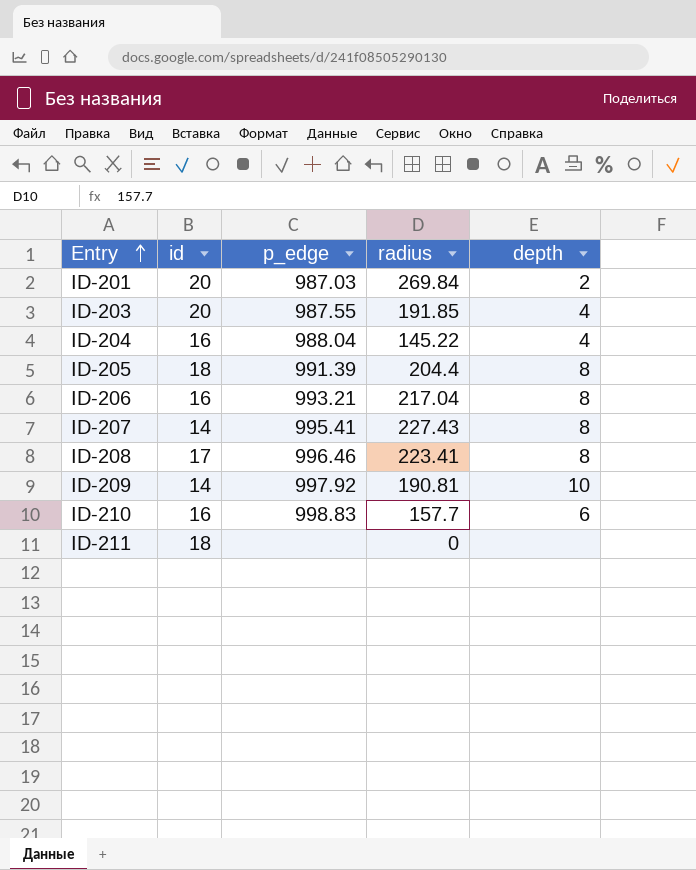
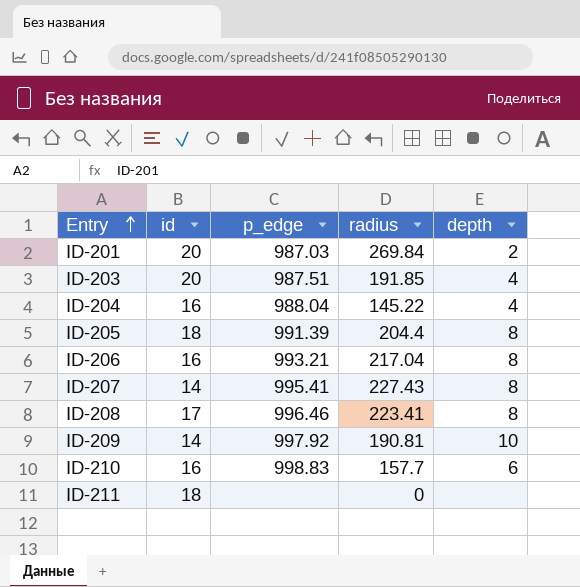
ID-203 | p_edge: 987.55 -> 987.51

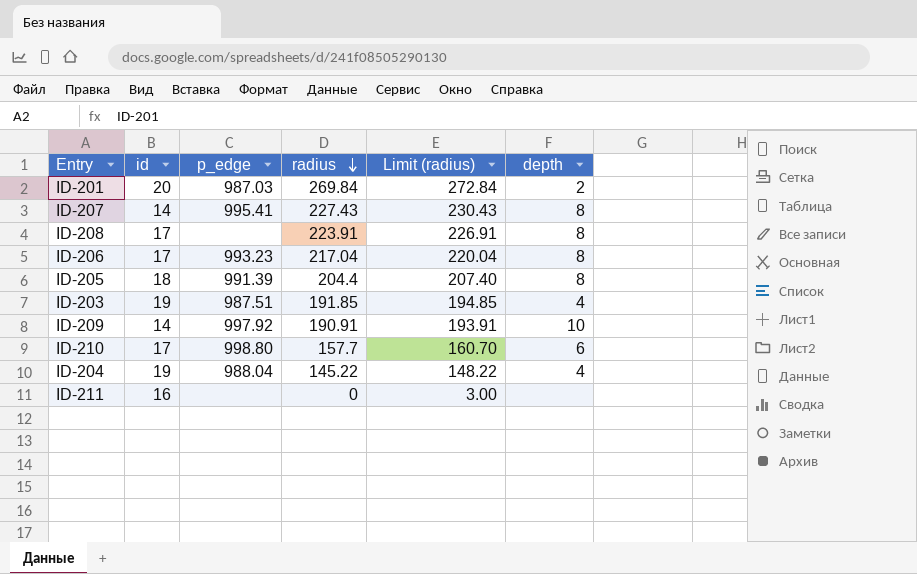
row order: Entry ascending -> radius descending
column Limit (radius) | formula: none -> [radius] + 3
ID-208 | p_edge: 996.46 -> none
ID-208 | radius: 223.41 -> 223.91
ID-206 | id: 16 -> 17
ID-206 | p_edge: 993.21 -> 993.23
ID-203 | id: 20 -> 19
ID-209 | radius: 190.81 -> 190.91
ID-210 | id: 16 -> 17
ID-210 | p_edge: 998.83 -> 998.80
ID-204 | id: 16 -> 19
ID-211 | id: 18 -> 16

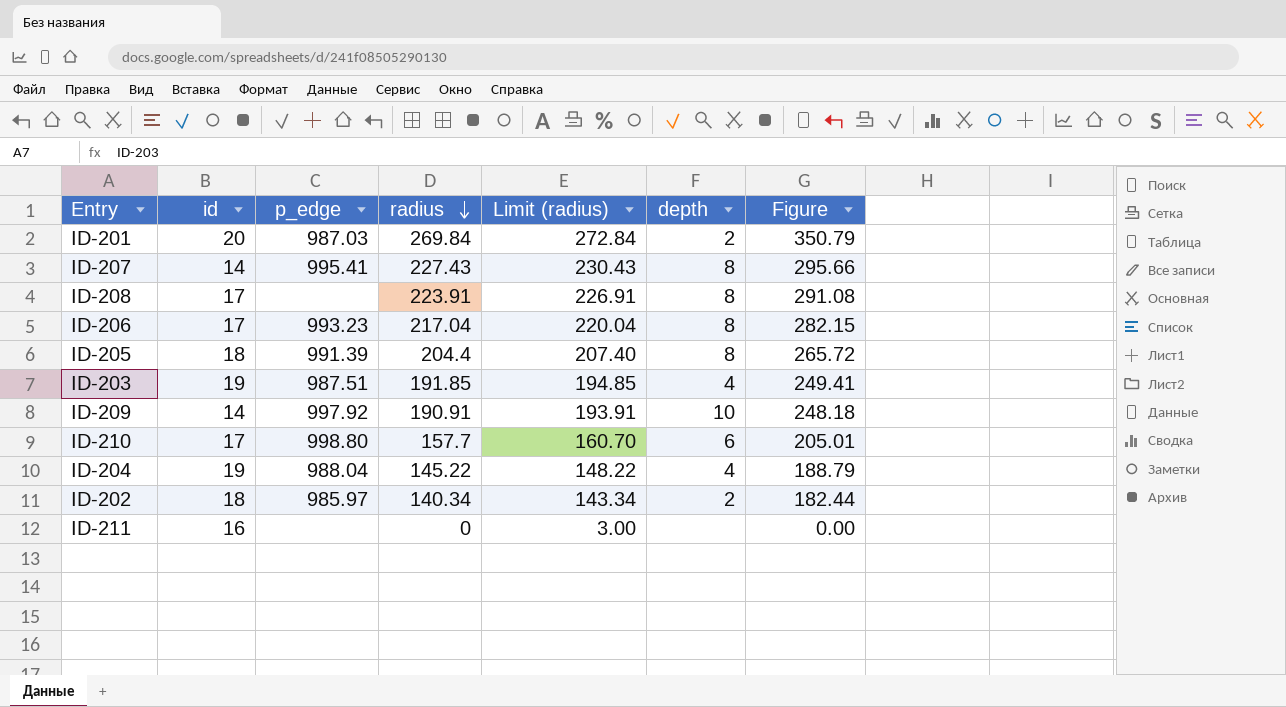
column Figure | formula: none -> [radius] * 1.3
row ID-202: none -> 18 | 985.97 | 140.34 | 143.34 | 2 | 182.44

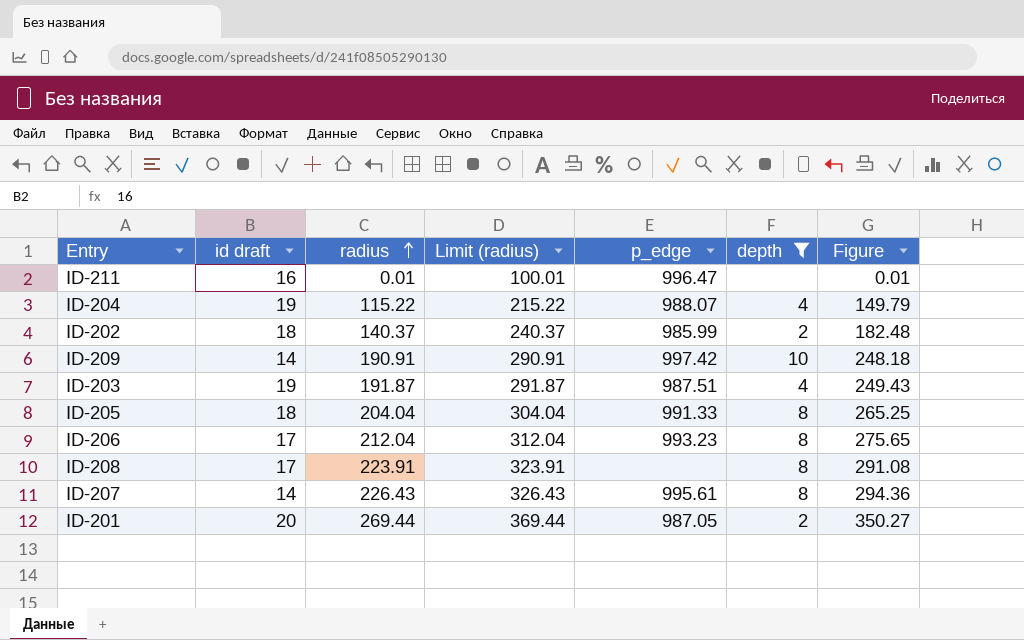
filter: none -> depth != 6
row order: radius descending -> radius ascending
column name: id -> id draft
column Limit (radius) | formula: [radius] + 3 -> [radius] + 100
column p_edge | position: 3 -> 5
ID-211 | radius: 0 -> 0.01
ID-211 | p_edge: none -> 996.47
ID-211 | Figure: 0.00 -> 0.01
ID-204 | radius: 145.22 -> 115.22
ID-204 | p_edge: 988.04 -> 988.07
ID-204 | Figure: 188.79 -> 149.79
ID-202 | radius: 140.34 -> 140.37
ID-202 | p_edge: 985.97 -> 985.99
ID-202 | Figure: 182.44 -> 182.48
ID-209 | p_edge: 997.92 -> 997.42
ID-203 | radius: 191.85 -> 191.87
ID-203 | Figure: 249.41 -> 249.43
ID-205 | radius: 204.4 -> 204.04
ID-205 | p_edge: 991.39 -> 991.33
ID-205 | Figure: 265.72 -> 265.25
ID-206 | radius: 217.04 -> 212.04
ID-206 | Figure: 282.15 -> 275.65
ID-207 | radius: 227.43 -> 226.43
ID-207 | p_edge: 995.41 -> 995.61
ID-207 | Figure: 295.66 -> 294.36
ID-201 | radius: 269.84 -> 269.44
ID-201 | p_edge: 987.03 -> 987.05
ID-201 | Figure: 350.79 -> 350.27

